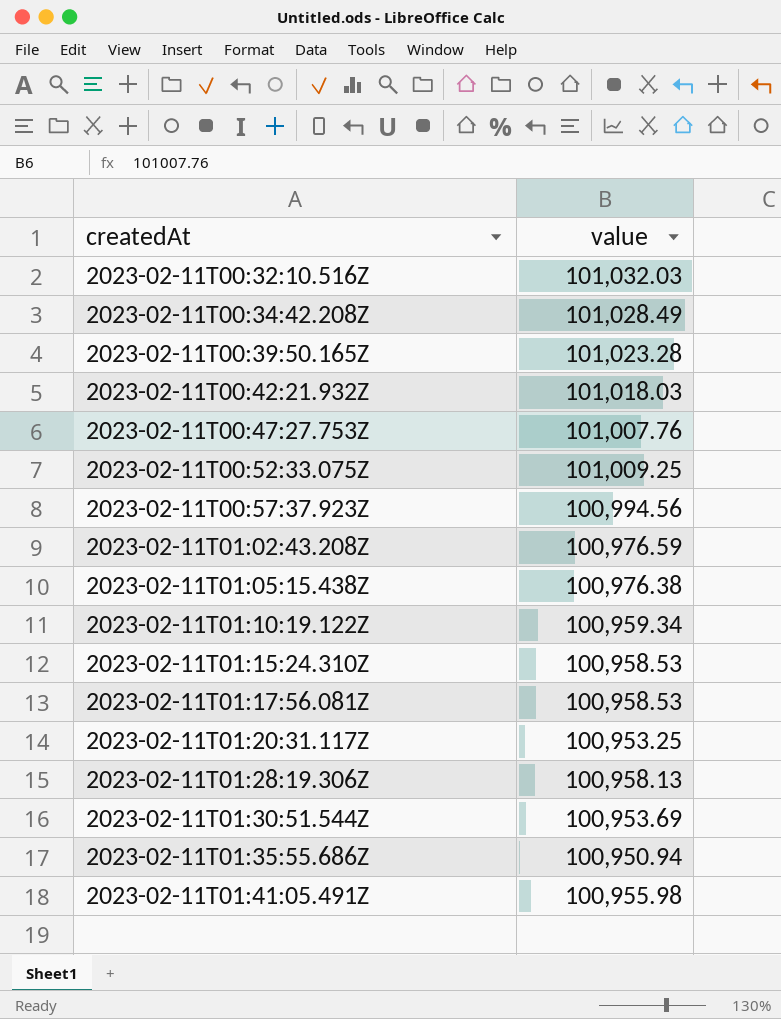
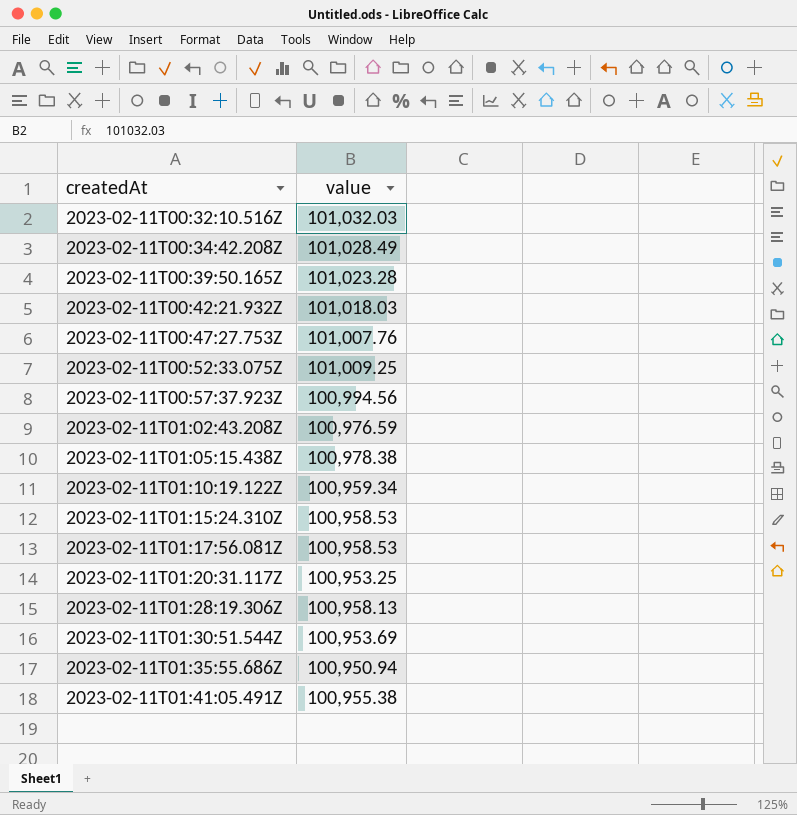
2023-02-11T01:05:15.438Z | value: 100,976.38 -> 100,978.38
2023-02-11T01:41:05.491Z | value: 100,955.98 -> 100,955.38

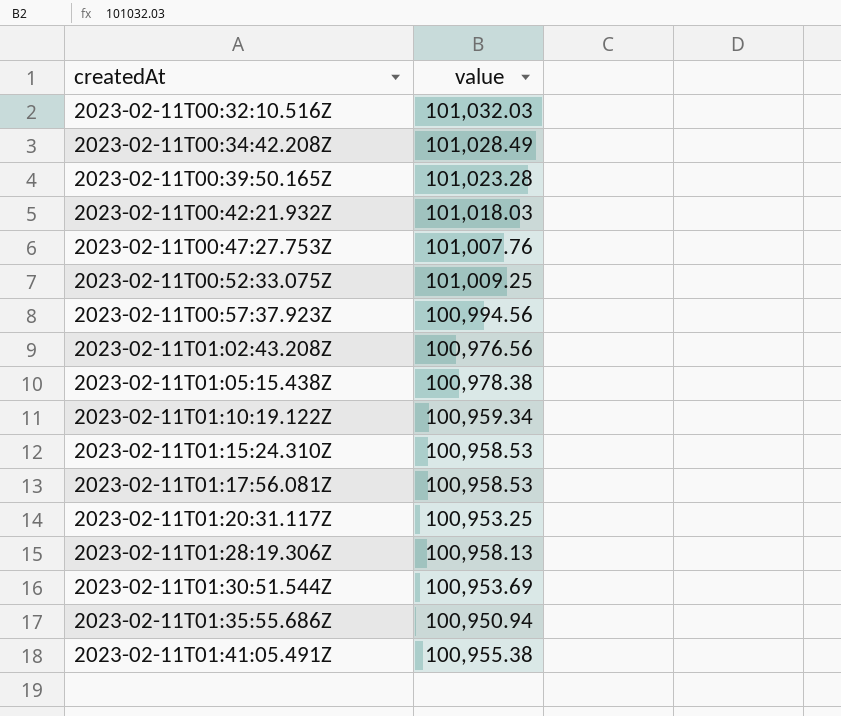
2023-02-11T01:02:43.208Z | value: 100,976.59 -> 100,976.56

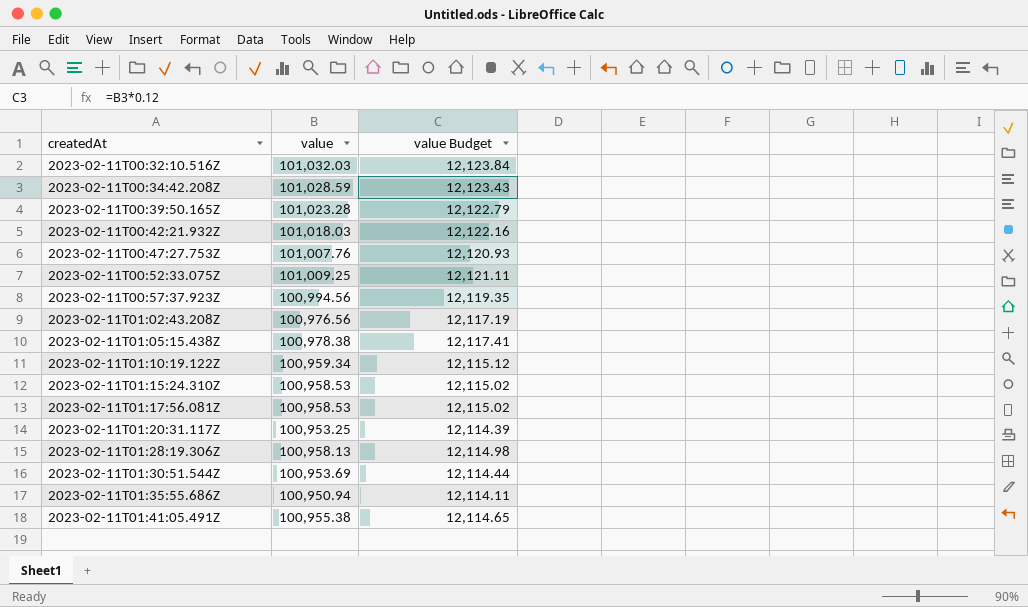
column value Budget | formula: none -> [value] * 0.12
2023-02-11T00:34:42.208Z | value: 101,028.49 -> 101,028.59

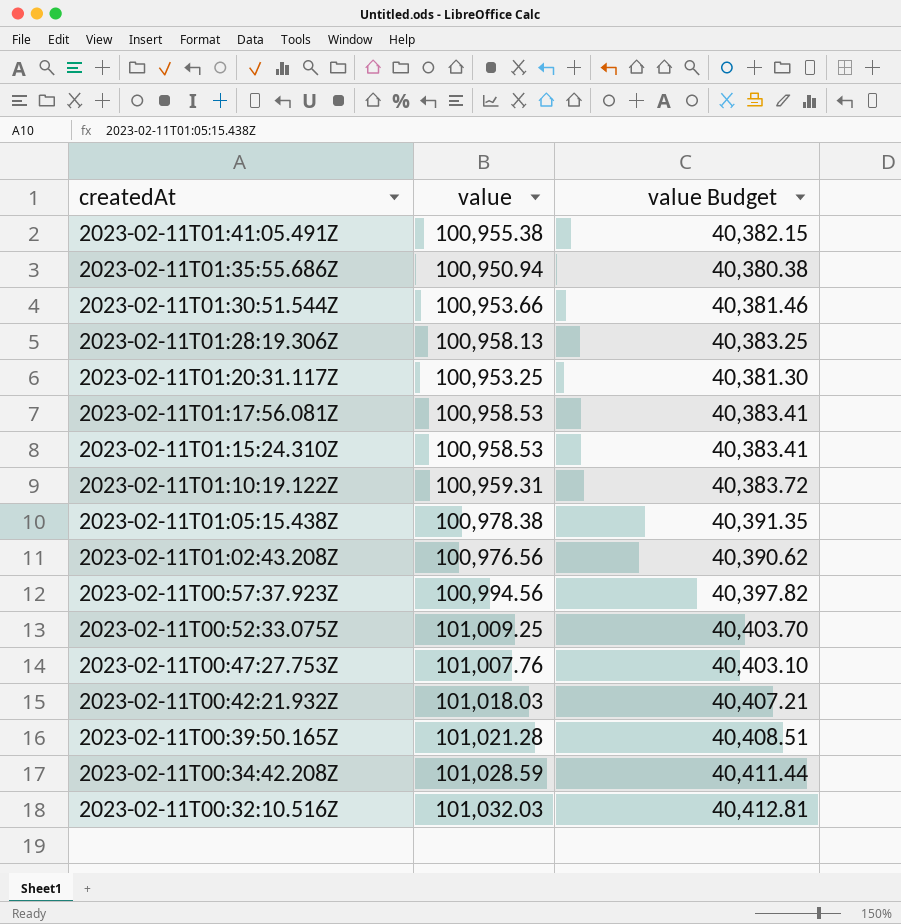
row order: createdAt ascending -> createdAt descending
column value Budget | formula: [value] * 0.12 -> [value] * 0.4
2023-02-11T01:30:51.544Z | value: 100,953.69 -> 100,953.66
2023-02-11T01:10:19.122Z | value: 100,959.34 -> 100,959.31
2023-02-11T00:39:50.165Z | value: 101,023.28 -> 101,021.28

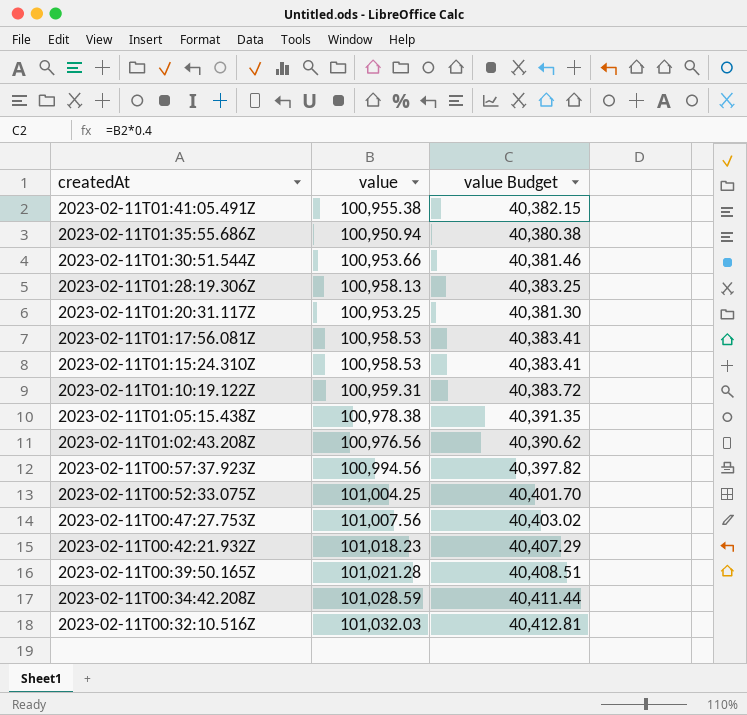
2023-02-11T00:52:33.075Z | value: 101,009.25 -> 101,004.25
2023-02-11T00:52:33.075Z | value Budget: 40,403.70 -> 40,401.70
2023-02-11T00:47:27.753Z | value: 101,007.76 -> 101,007.56
2023-02-11T00:47:27.753Z | value Budget: 40,403.10 -> 40,403.02
2023-02-11T00:42:21.932Z | value: 101,018.03 -> 101,018.23
2023-02-11T00:42:21.932Z | value Budget: 40,407.21 -> 40,407.29

